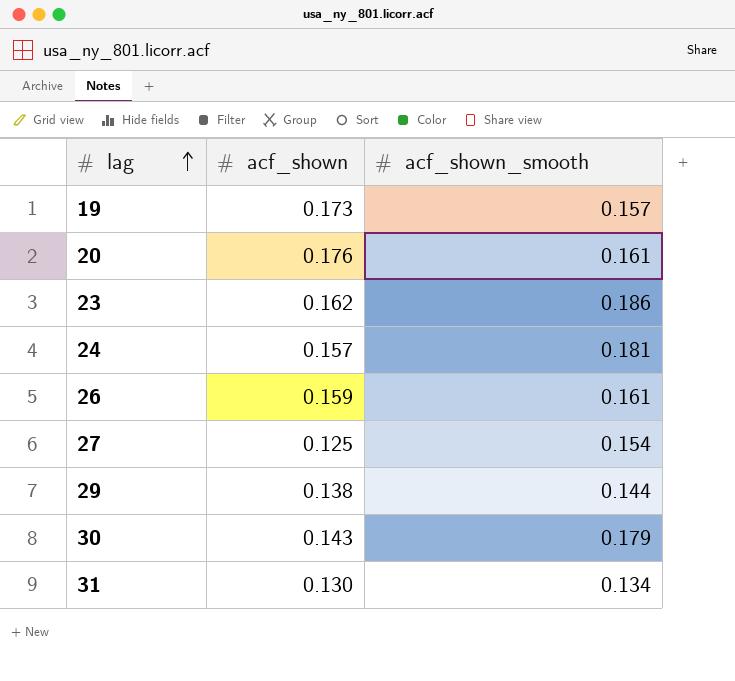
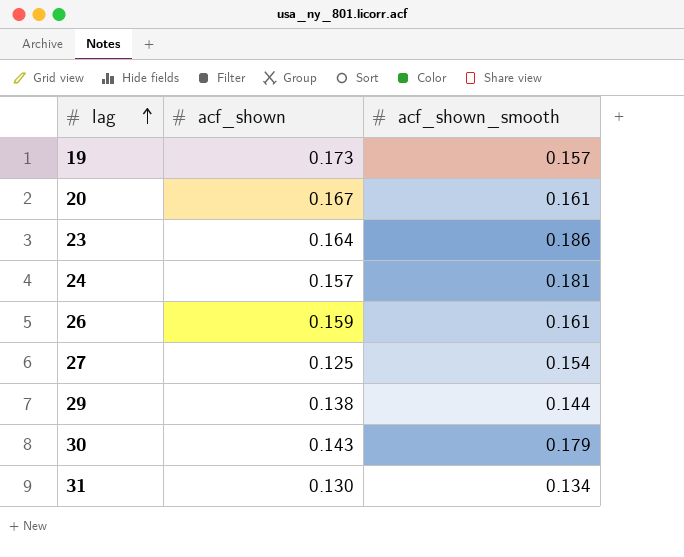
20 | acf_shown: 0.176 -> 0.167
23 | acf_shown: 0.162 -> 0.164

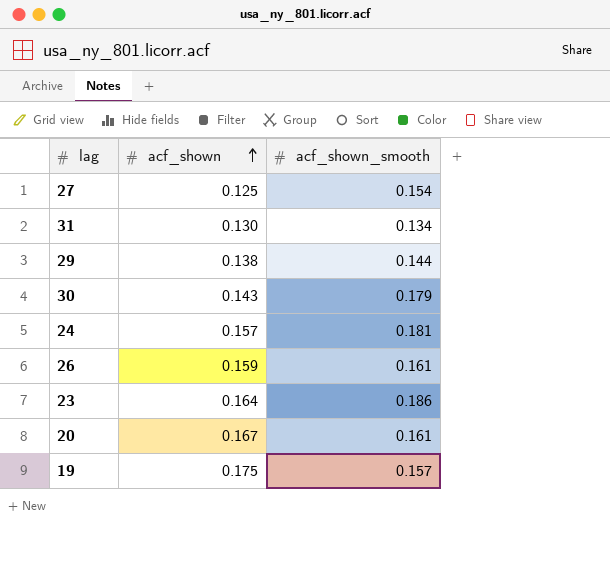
row order: lag ascending -> acf_shown ascending
19 | acf_shown: 0.173 -> 0.175

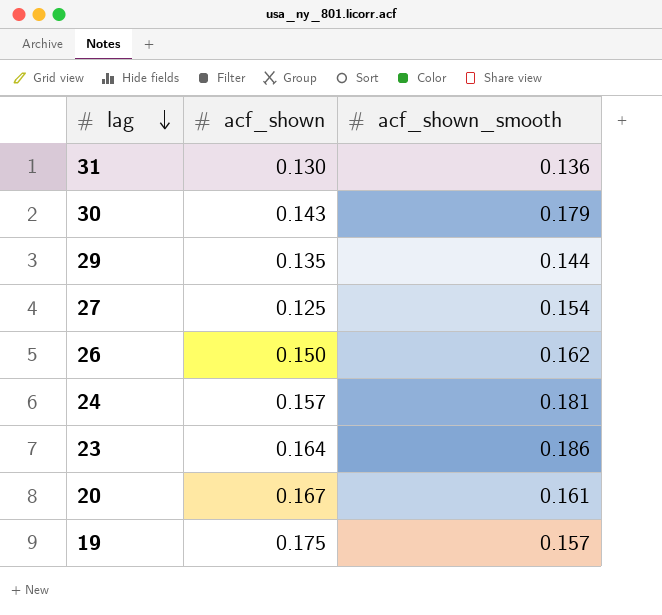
row order: acf_shown ascending -> lag descending
31 | acf_shown_smooth: 0.134 -> 0.136
29 | acf_shown: 0.138 -> 0.135
26 | acf_shown: 0.159 -> 0.150
26 | acf_shown_smooth: 0.161 -> 0.162

